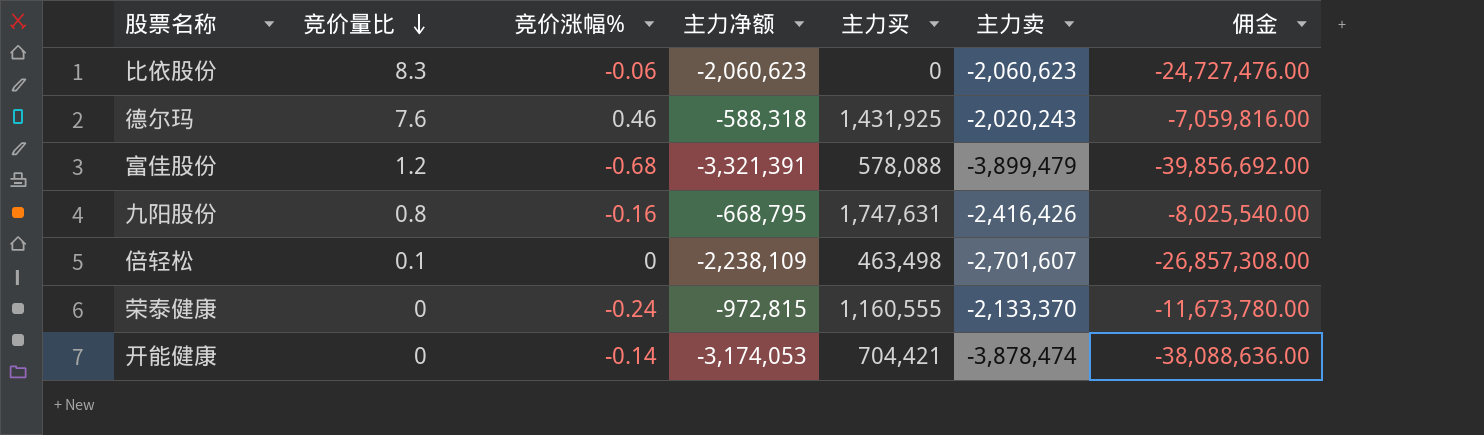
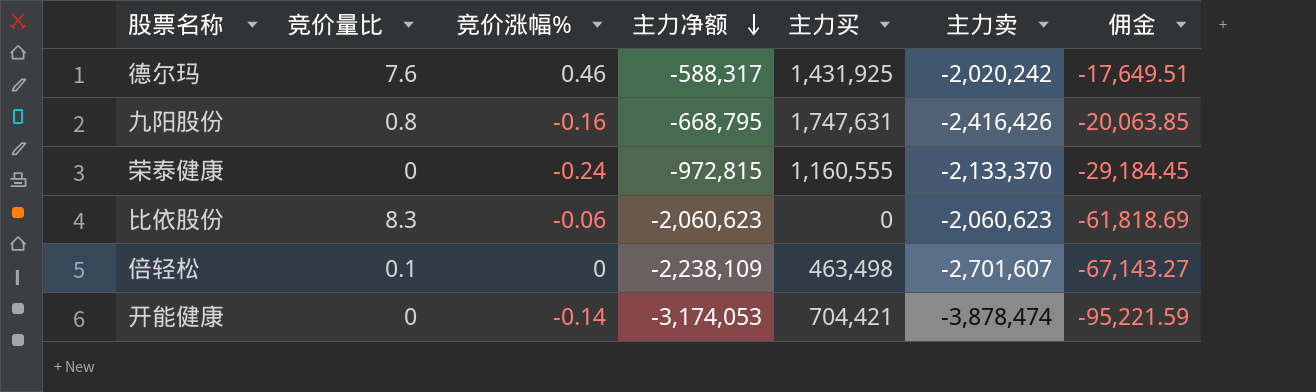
row order: 竞价量比 descending -> 主力净额 descending
column 佣金 | formula: [主力净额] * 12 -> [主力净额] * 0.03
row 富佳股份: 1.2 | -0.68 | -3,321,391 | 578,088 | -3,899,479 | -39,856,692.00 -> none
德尔玛 | 主力净额: -588,318 -> -588,317
德尔玛 | 主力卖: -2,020,243 -> -2,020,242

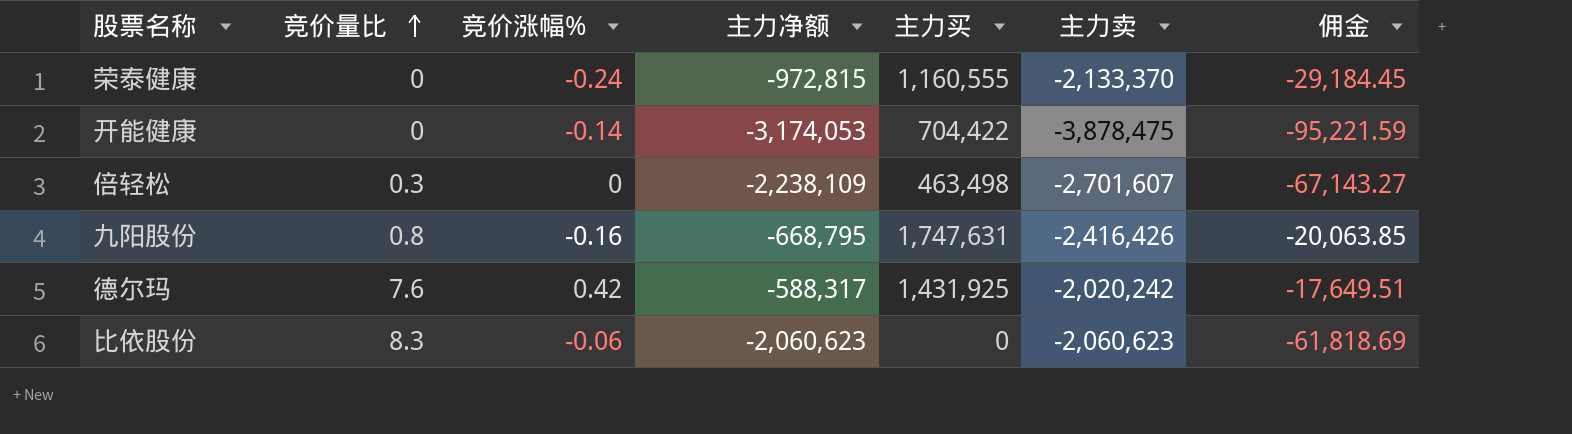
row order: 主力净额 descending -> 竞价量比 ascending
开能健康 | 主力买: 704,421 -> 704,422
开能健康 | 主力卖: -3,878,474 -> -3,878,475
倍轻松 | 竞价量比: 0.1 -> 0.3
德尔玛 | 竞价涨幅%: 0.46 -> 0.42

